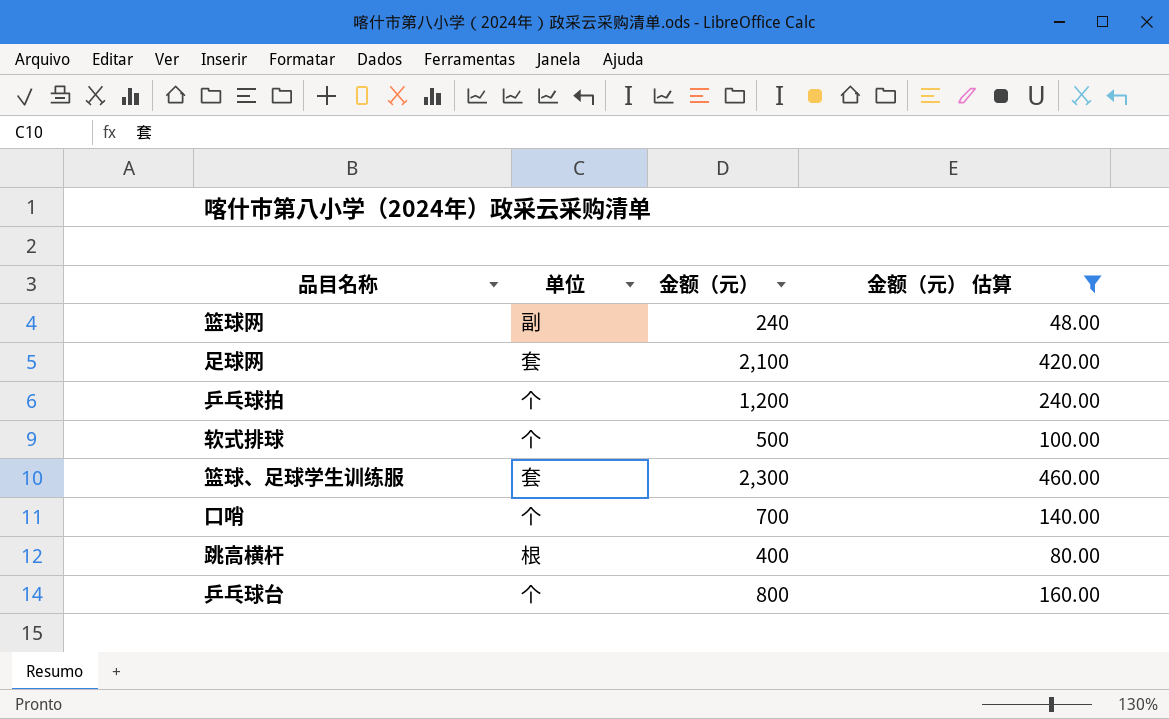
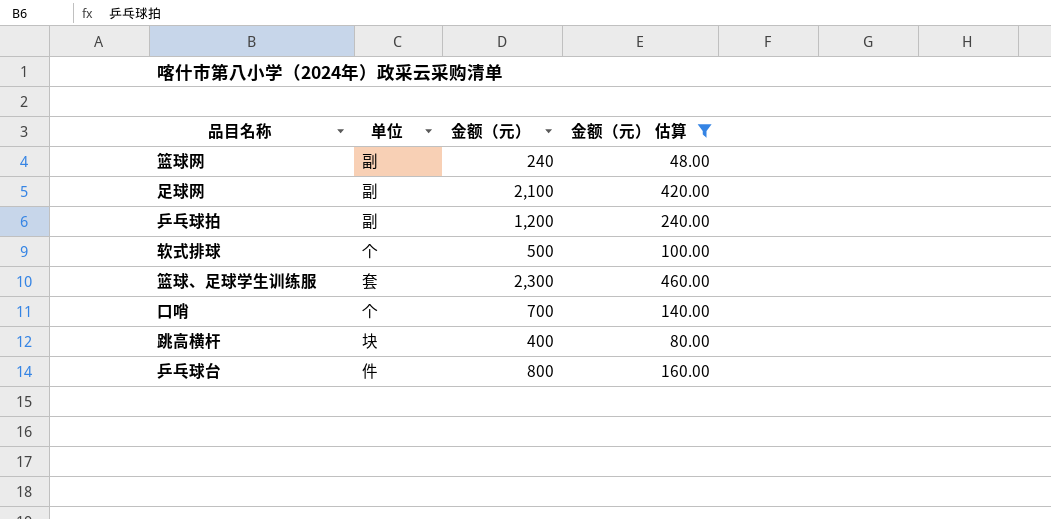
足球网 | 单位: 套 -> 副
乒乓球拍 | 单位: 个 -> 副
跳高横杆 | 单位: 根 -> 块
乒乓球台 | 单位: 个 -> 件

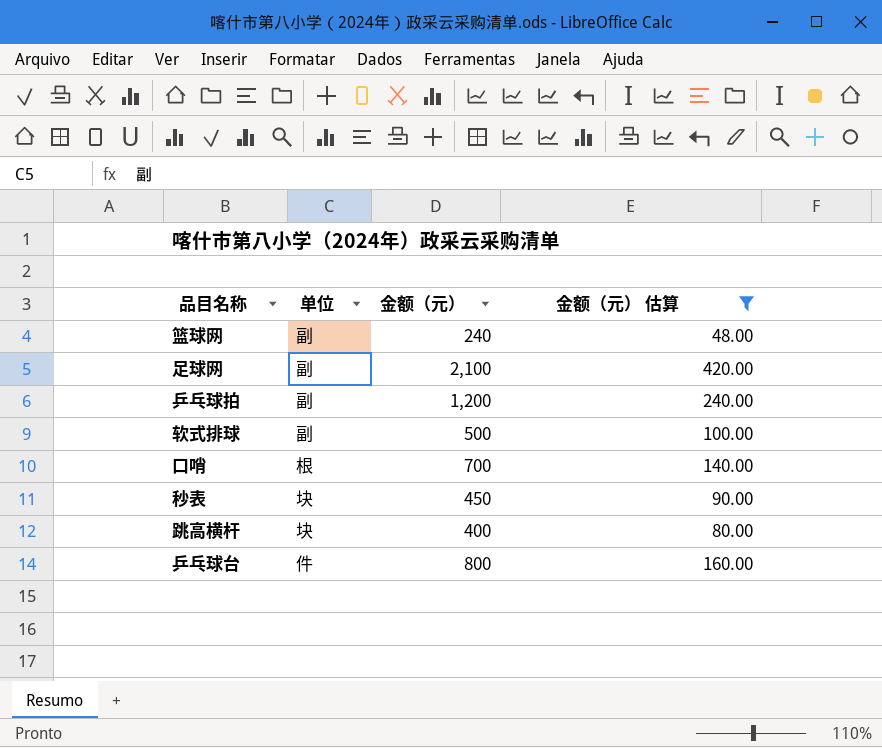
row 篮球、足球学生训练服: 套 | 2,300 | 460.00 -> none
软式排球 | 单位: 个 -> 副
口哨 | 单位: 个 -> 根
row 秒表: none -> 块 | 450 | 90.00

